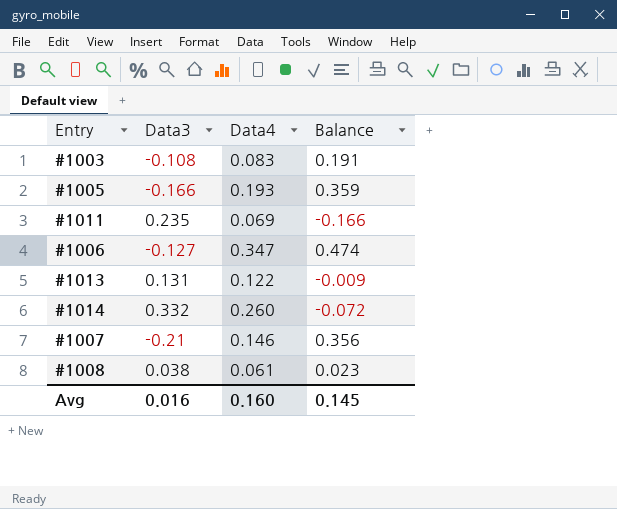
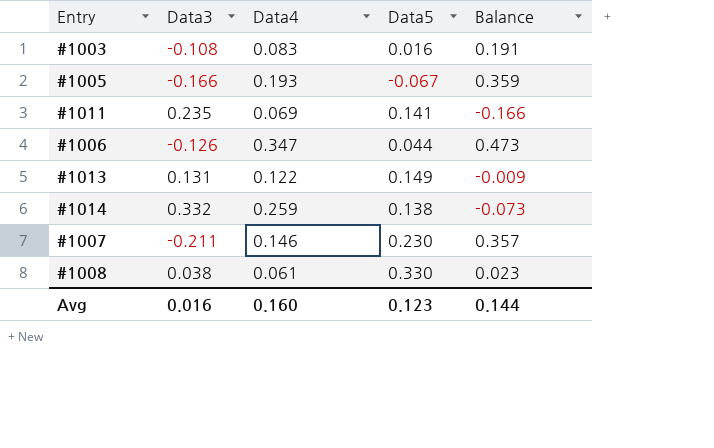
column Data5 | position: none -> 4
#1006 | Data3: -0.127 -> -0.126
#1006 | Balance: 0.474 -> 0.473
#1014 | Data4: 0.260 -> 0.259
#1014 | Balance: -0.072 -> -0.073
#1007 | Data3: -0.21 -> -0.211
#1007 | Balance: 0.356 -> 0.357
Avg | Balance: 0.145 -> 0.144

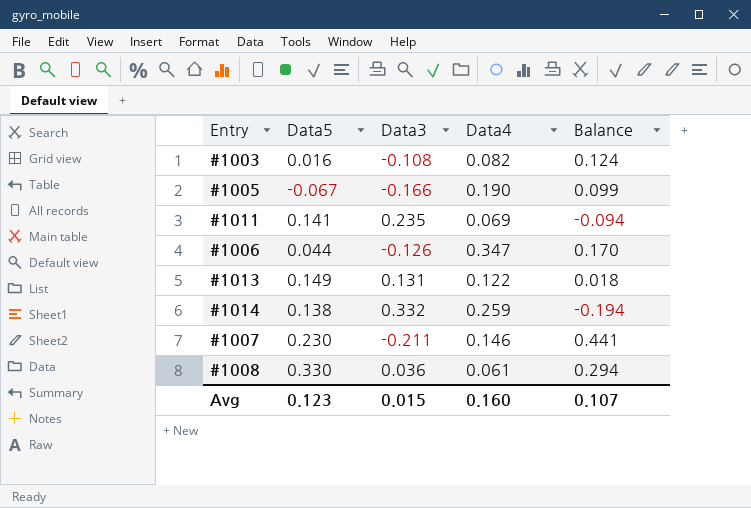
column Data5 | position: 4 -> 2
column Balance | formula: [Data4] - [Data3] -> [Data5] - [Data3]
#1003 | Data4: 0.083 -> 0.082
#1005 | Data4: 0.193 -> 0.190
#1008 | Data3: 0.038 -> 0.036
Avg | Data3: 0.016 -> 0.015
Avg | Balance: 0.144 -> 0.107

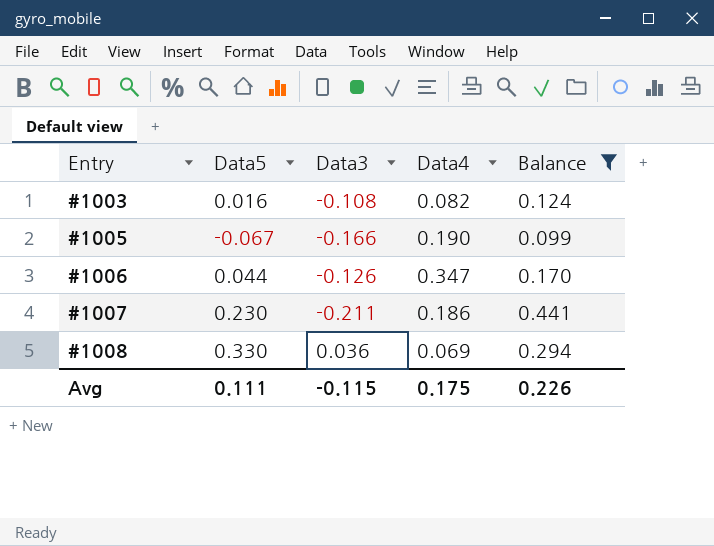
filter: none -> Balance >= 0.099
#1007 | Data4: 0.146 -> 0.186
#1008 | Data4: 0.061 -> 0.069
Avg | Data5: 0.123 -> 0.111
Avg | Data3: 0.015 -> -0.115
Avg | Data4: 0.160 -> 0.175
Avg | Balance: 0.107 -> 0.226

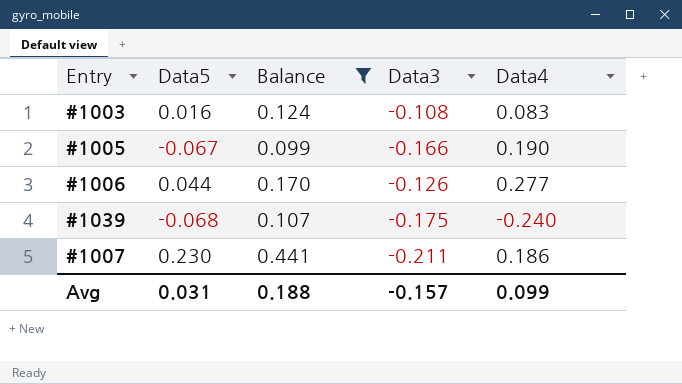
column Balance | position: 5 -> 3
row #1008: 0.330 | 0.036 | 0.069 | 0.294 -> none
#1003 | Data4: 0.082 -> 0.083
#1006 | Data4: 0.347 -> 0.277
row #1039: none -> -0.068 | 0.107 | -0.175 | -0.240
Avg | Data5: 0.111 -> 0.031
Avg | Balance: 0.226 -> 0.188
Avg | Data3: -0.115 -> -0.157
Avg | Data4: 0.175 -> 0.099

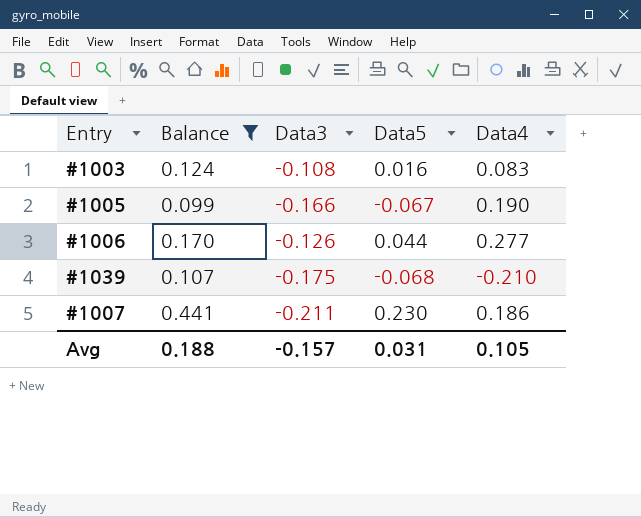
column Data5 | position: 2 -> 4
#1039 | Data4: -0.240 -> -0.210
Avg | Data4: 0.099 -> 0.105

